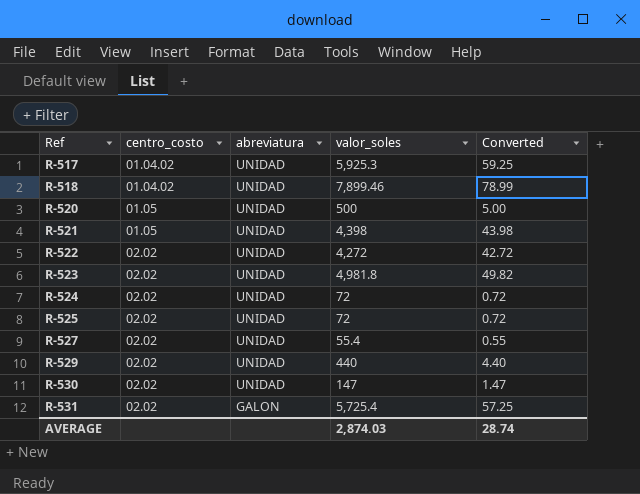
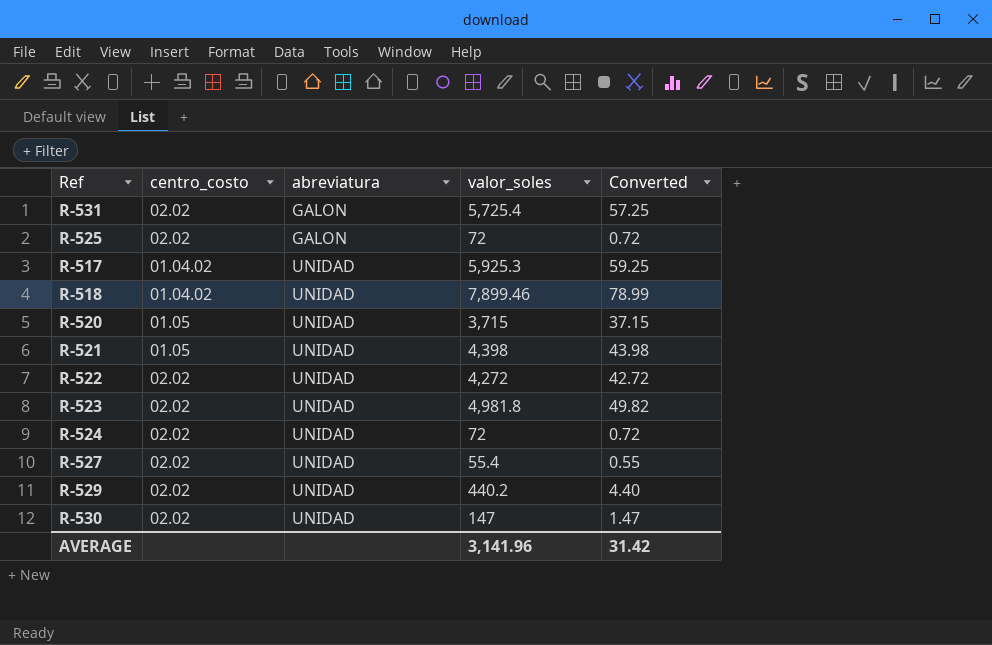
row order: Ref ascending -> abreviatura ascending
R-525 | abreviatura: UNIDAD -> GALON
R-520 | valor_soles: 500 -> 3,715
R-520 | Converted: 5.00 -> 37.15
R-529 | valor_soles: 440 -> 440.2
AVERAGE | valor_soles: 2,874.03 -> 3,141.96
AVERAGE | Converted: 28.74 -> 31.42

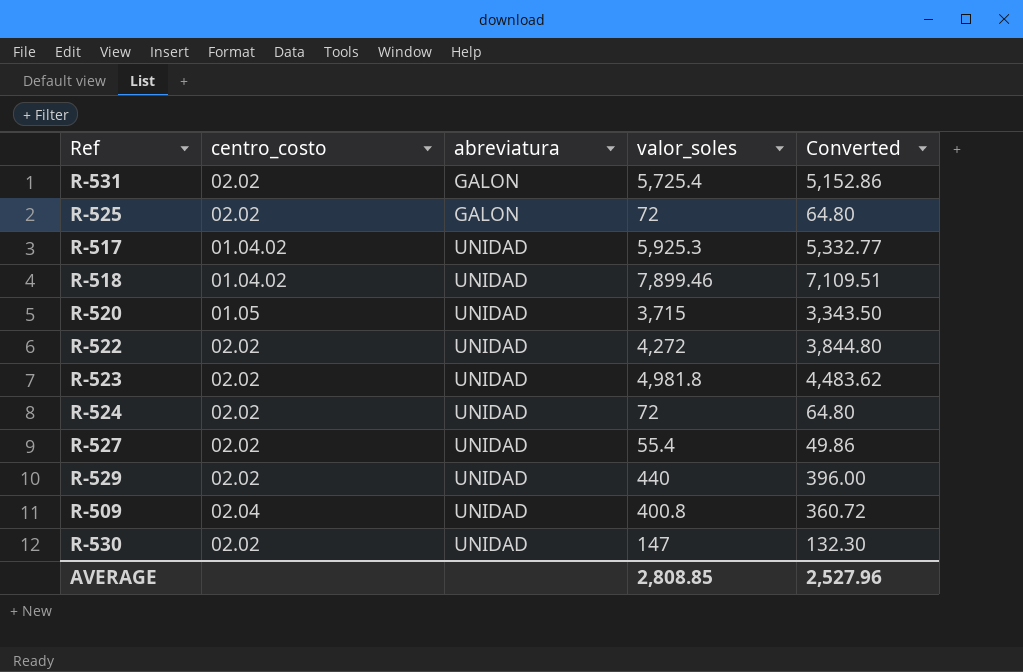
column Converted | formula: [valor_soles] * 0.01 -> [valor_soles] * 0.9
row R-521: 01.05 | UNIDAD | 4,398 | 43.98 -> none
R-529 | valor_soles: 440.2 -> 440
row R-509: none -> 02.04 | UNIDAD | 400.8 | 360.72
AVERAGE | valor_soles: 3,141.96 -> 2,808.85
AVERAGE | Converted: 31.42 -> 2,527.96

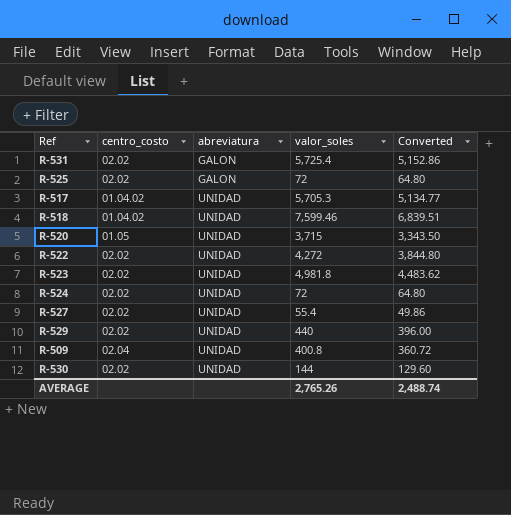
R-517 | valor_soles: 5,925.3 -> 5,705.3
R-517 | Converted: 5,332.77 -> 5,134.77
R-518 | valor_soles: 7,899.46 -> 7,599.46
R-518 | Converted: 7,109.51 -> 6,839.51
R-530 | valor_soles: 147 -> 144
R-530 | Converted: 132.30 -> 129.60
AVERAGE | valor_soles: 2,808.85 -> 2,765.26
AVERAGE | Converted: 2,527.96 -> 2,488.74

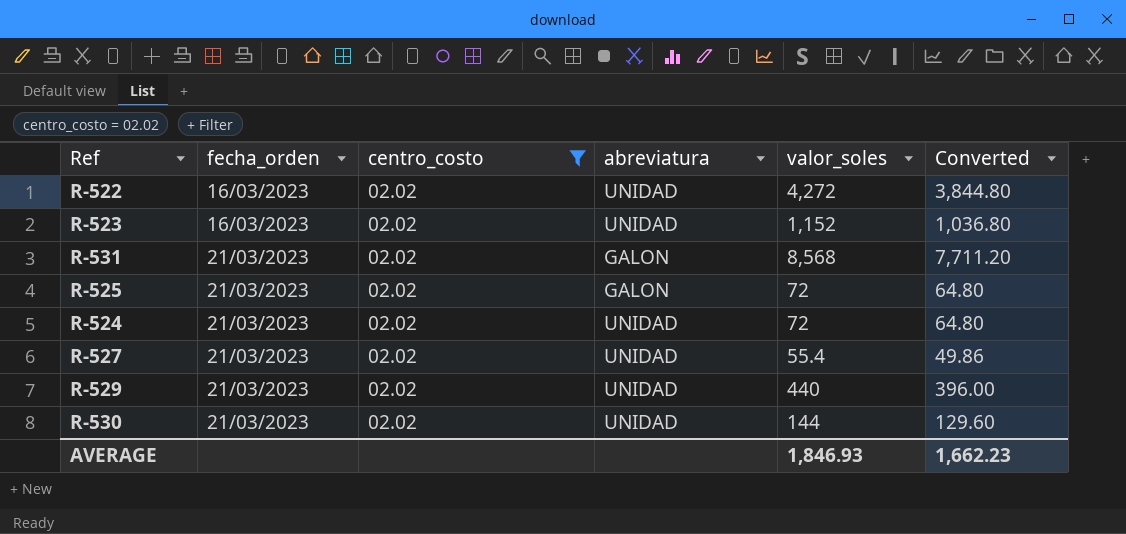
filter: none -> centro_costo = 02.02
row order: abreviatura ascending -> fecha_orden ascending
column fecha_orden | position: none -> 2
R-523 | valor_soles: 4,981.8 -> 1,152
R-523 | Converted: 4,483.62 -> 1,036.80
R-531 | valor_soles: 5,725.4 -> 8,568
R-531 | Converted: 5,152.86 -> 7,711.20
AVERAGE | valor_soles: 2,765.26 -> 1,846.93
AVERAGE | Converted: 2,488.74 -> 1,662.23

